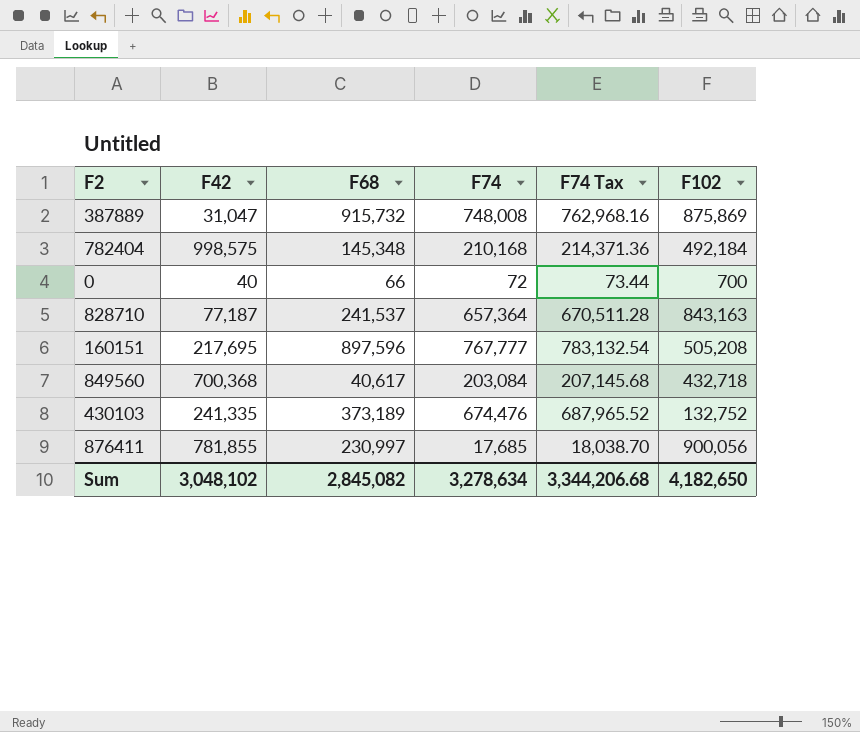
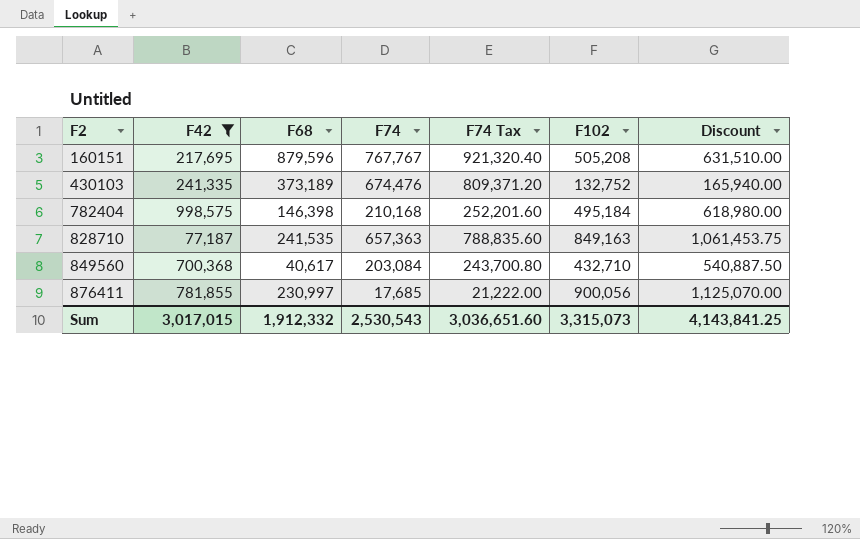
filter: none -> F42 >= 77,187
row order: none -> F2 ascending
column F74 Tax | formula: [F74] * 1.02 -> [F74] * 1.2
column Discount | formula: none -> [F102] * 1.25
160151 | F68: 897,596 -> 879,596
160151 | F74: 767,777 -> 767,767
782404 | F68: 145,348 -> 146,398
782404 | F102: 492,184 -> 495,184
828710 | F68: 241,537 -> 241,535
828710 | F74: 657,364 -> 657,363
828710 | F102: 843,163 -> 849,163
849560 | F102: 432,718 -> 432,710
Sum | F42: 3,048,102 -> 3,017,015
Sum | F68: 2,845,082 -> 1,912,332
Sum | F74: 3,278,634 -> 2,530,543
Sum | F74 Tax: 3,344,206.68 -> 3,036,651.60
Sum | F102: 4,182,650 -> 3,315,073

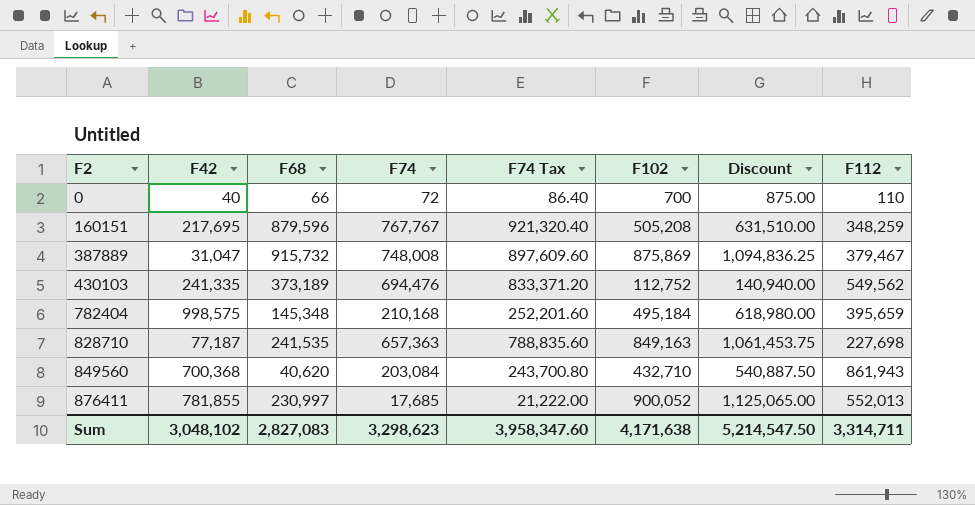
filter: F42 >= 77,187 -> none
column F112 | position: none -> 8
430103 | F74: 674,476 -> 694,476
430103 | F74 Tax: 809,371.20 -> 833,371.20
430103 | F102: 132,752 -> 112,752
430103 | Discount: 165,940.00 -> 140,940.00
782404 | F68: 146,398 -> 145,348
849560 | F68: 40,617 -> 40,620
876411 | F102: 900,056 -> 900,052
876411 | Discount: 1,125,070.00 -> 1,125,065.00
Sum | F42: 3,017,015 -> 3,048,102
Sum | F68: 1,912,332 -> 2,827,083
Sum | F74: 2,530,543 -> 3,298,623
Sum | F74 Tax: 3,036,651.60 -> 3,958,347.60
Sum | F102: 3,315,073 -> 4,171,638
Sum | Discount: 4,143,841.25 -> 5,214,547.50

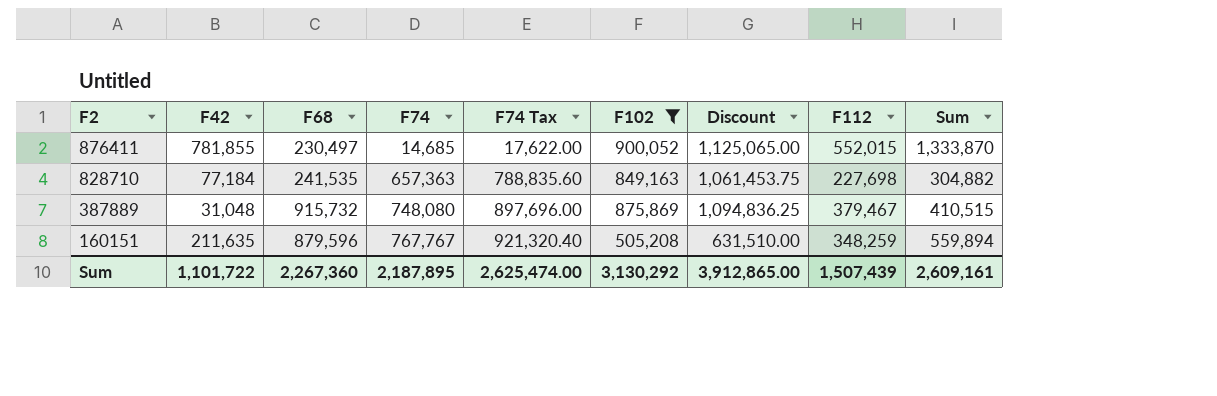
filter: none -> F102 >= 505,208
row order: F2 ascending -> F2 descending
column Sum | formula: none -> [F42] + [F112]
876411 | F68: 230,997 -> 230,497
876411 | F74: 17,685 -> 14,685
876411 | F74 Tax: 21,222.00 -> 17,622.00
876411 | F112: 552,013 -> 552,015
828710 | F42: 77,187 -> 77,184
387889 | F42: 31,047 -> 31,048
387889 | F74: 748,008 -> 748,080
387889 | F74 Tax: 897,609.60 -> 897,696.00
160151 | F42: 217,695 -> 211,635
Sum | F42: 3,048,102 -> 1,101,722
Sum | F68: 2,827,083 -> 2,267,360
Sum | F74: 3,298,623 -> 2,187,895
Sum | F74 Tax: 3,958,347.60 -> 2,625,474.00
Sum | F102: 4,171,638 -> 3,130,292
Sum | Discount: 5,214,547.50 -> 3,912,865.00
Sum | F112: 3,314,711 -> 1,507,439

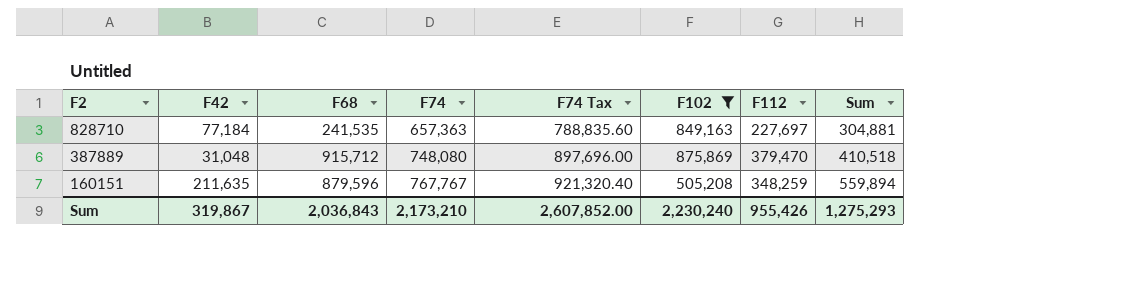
column Discount | formula: [F102] * 1.25 -> none
row 876411: 781,855 | 230,497 | 14,685 | 17,622.00 | 900,052 | 1,125,065.00 | 552,015 | 1,333,870 -> none
828710 | F112: 227,698 -> 227,697
828710 | Sum: 304,882 -> 304,881
387889 | F68: 915,732 -> 915,712
387889 | F112: 379,467 -> 379,470
387889 | Sum: 410,515 -> 410,518
Sum | F42: 1,101,722 -> 319,867
Sum | F68: 2,267,360 -> 2,036,843
Sum | F74: 2,187,895 -> 2,173,210
Sum | F74 Tax: 2,625,474.00 -> 2,607,852.00
Sum | F102: 3,130,292 -> 2,230,240
Sum | F112: 1,507,439 -> 955,426
Sum | Sum: 2,609,161 -> 1,275,293

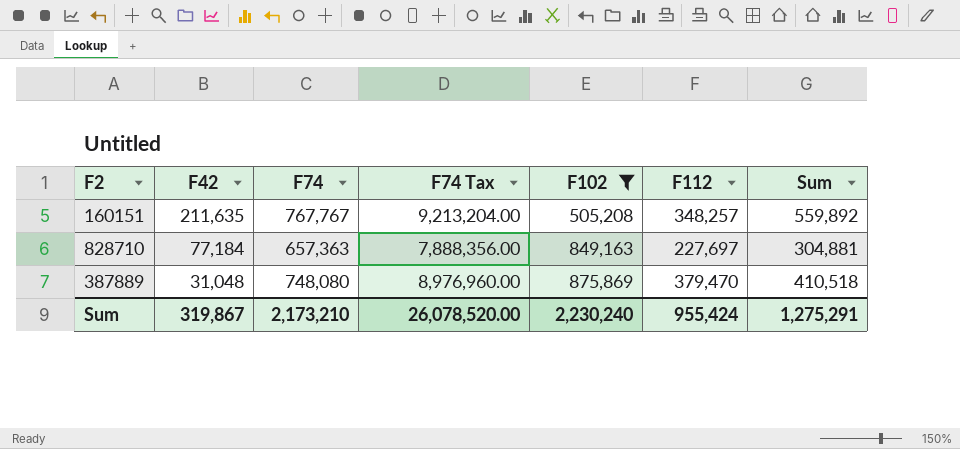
row order: F2 descending -> F42 descending
column F68 | position: 3 -> none
column F74 Tax | formula: [F74] * 1.2 -> [F74] * 12
160151 | F112: 348,259 -> 348,257
160151 | Sum: 559,894 -> 559,892
Sum | F74 Tax: 2,607,852.00 -> 26,078,520.00
Sum | F112: 955,426 -> 955,424
Sum | Sum: 1,275,293 -> 1,275,291

